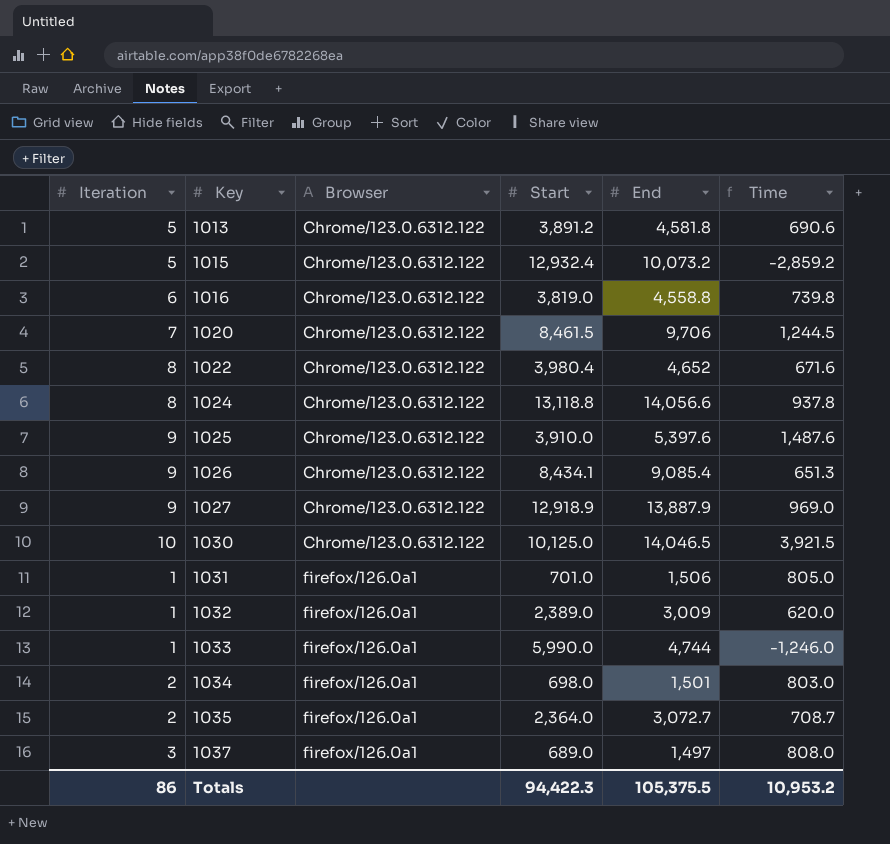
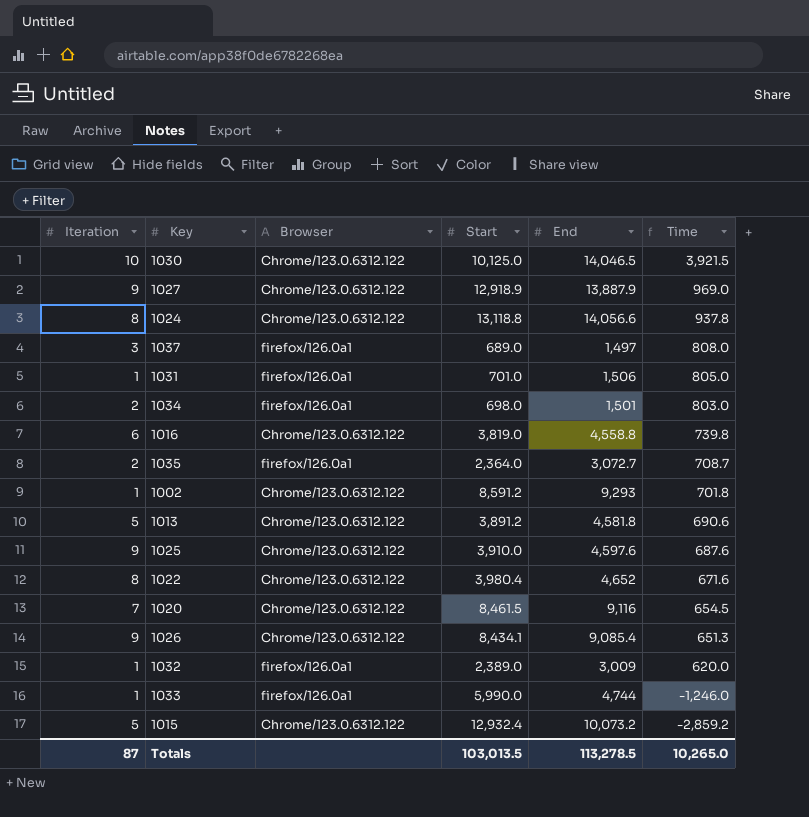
row order: Key ascending -> Time descending
row 1002: none -> 1 | Chrome/123.0.6312.122 | 8,591.2 | 9,293 | 701.8
1025 | End: 5,397.6 -> 4,597.6
1025 | Time: 1,487.6 -> 687.6
1020 | End: 9,706 -> 9,116
1020 | Time: 1,244.5 -> 654.5
Totals | Iteration: 86 -> 87
Totals | Start: 94,422.3 -> 103,013.5
Totals | End: 105,375.5 -> 113,278.5
Totals | Time: 10,953.2 -> 10,265.0

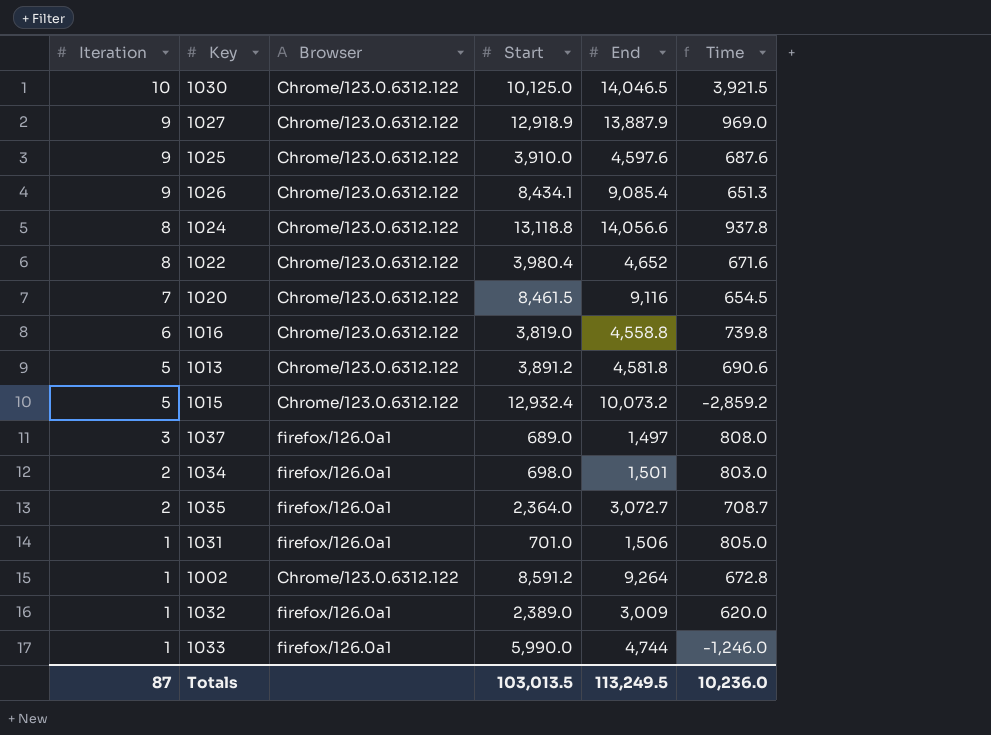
row order: Time descending -> Iteration descending
1002 | End: 9,293 -> 9,264
1002 | Time: 701.8 -> 672.8
Totals | End: 113,278.5 -> 113,249.5
Totals | Time: 10,265.0 -> 10,236.0

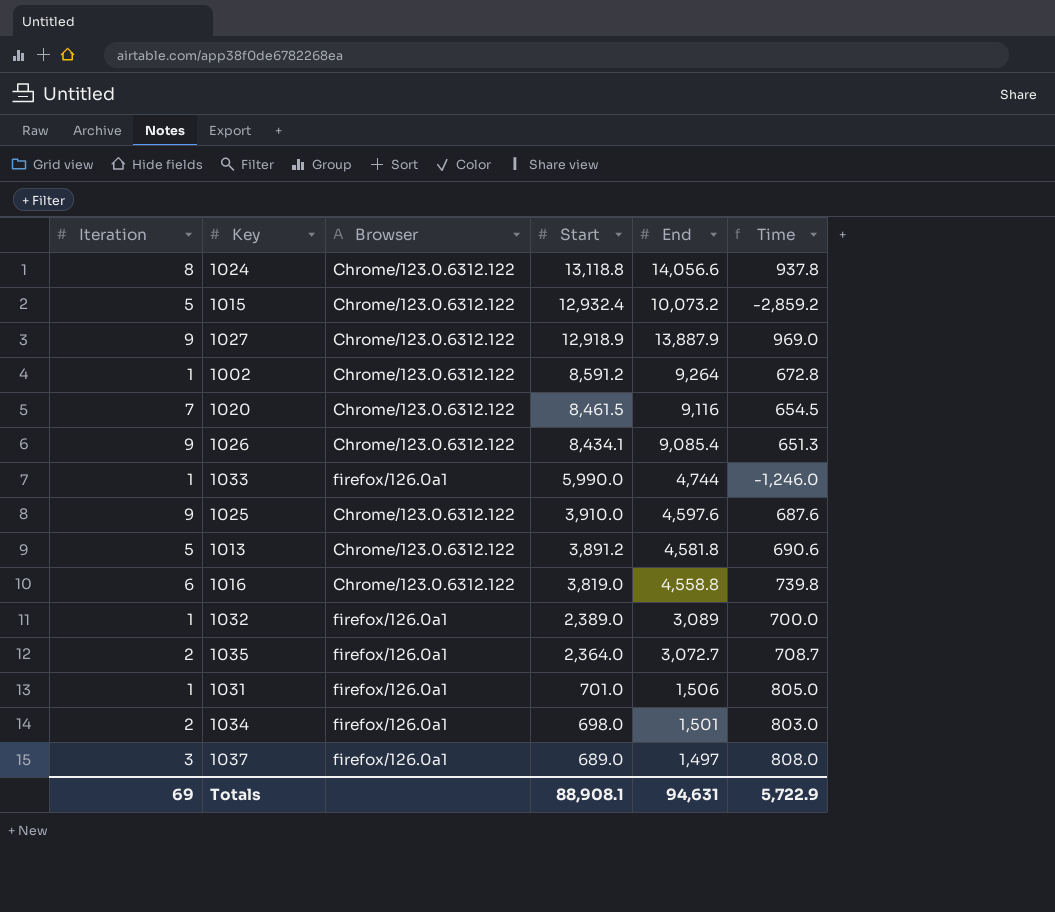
row order: Iteration descending -> Start descending
row 1030: 10 | Chrome/123.0.6312.122 | 10,125.0 | 14,046.5 | 3,921.5 -> none
row 1022: 8 | Chrome/123.0.6312.122 | 3,980.4 | 4,652 | 671.6 -> none
1032 | End: 3,009 -> 3,089
1032 | Time: 620.0 -> 700.0
Totals | Iteration: 87 -> 69
Totals | Start: 103,013.5 -> 88,908.1
Totals | End: 113,249.5 -> 94,631
Totals | Time: 10,236.0 -> 5,722.9

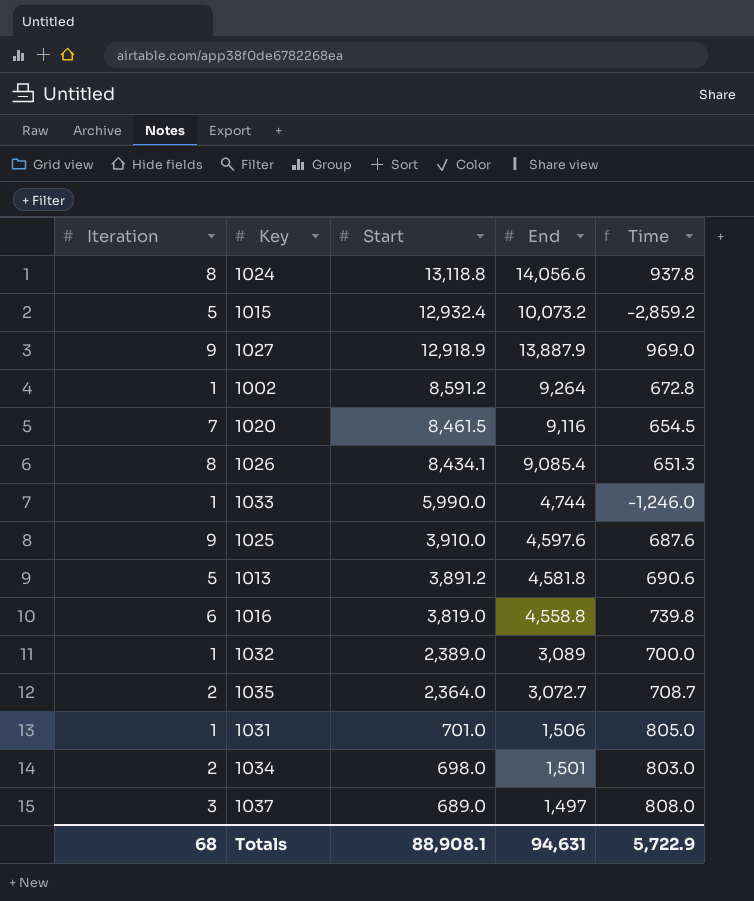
column Browser | position: 3 -> none
1026 | Iteration: 9 -> 8
Totals | Iteration: 69 -> 68

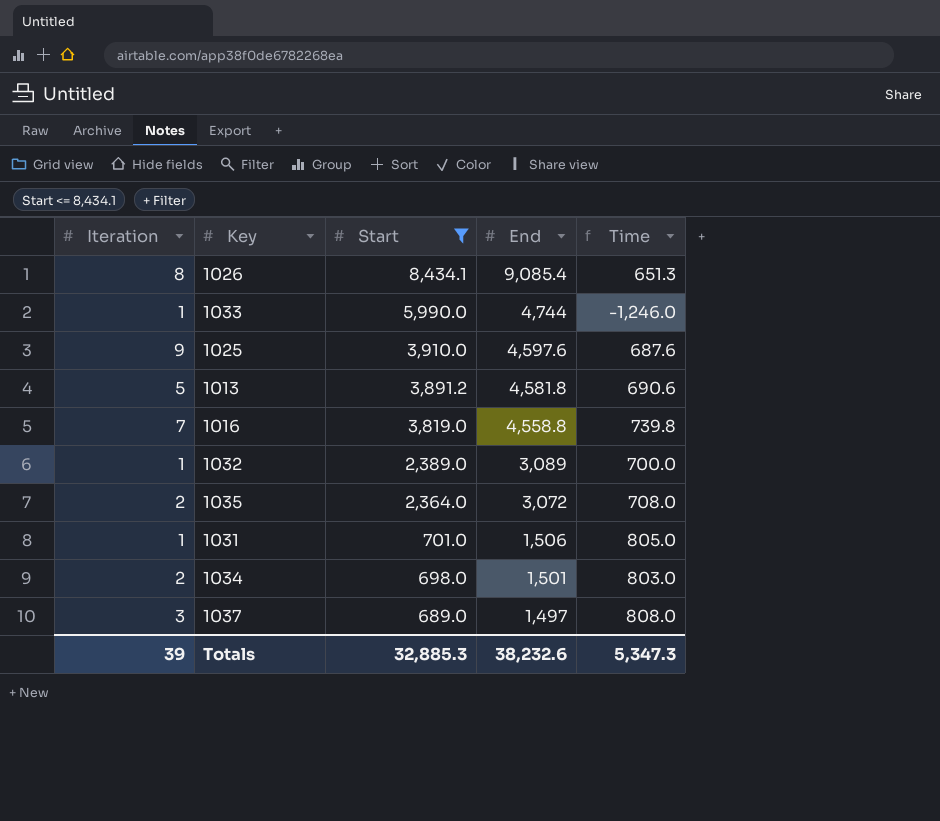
filter: none -> Start <= 8,434.1
1016 | Iteration: 6 -> 7
1035 | End: 3,072.7 -> 3,072
1035 | Time: 708.7 -> 708.0
Totals | Iteration: 68 -> 39
Totals | Start: 88,908.1 -> 32,885.3
Totals | End: 94,631 -> 38,232.6
Totals | Time: 5,722.9 -> 5,347.3

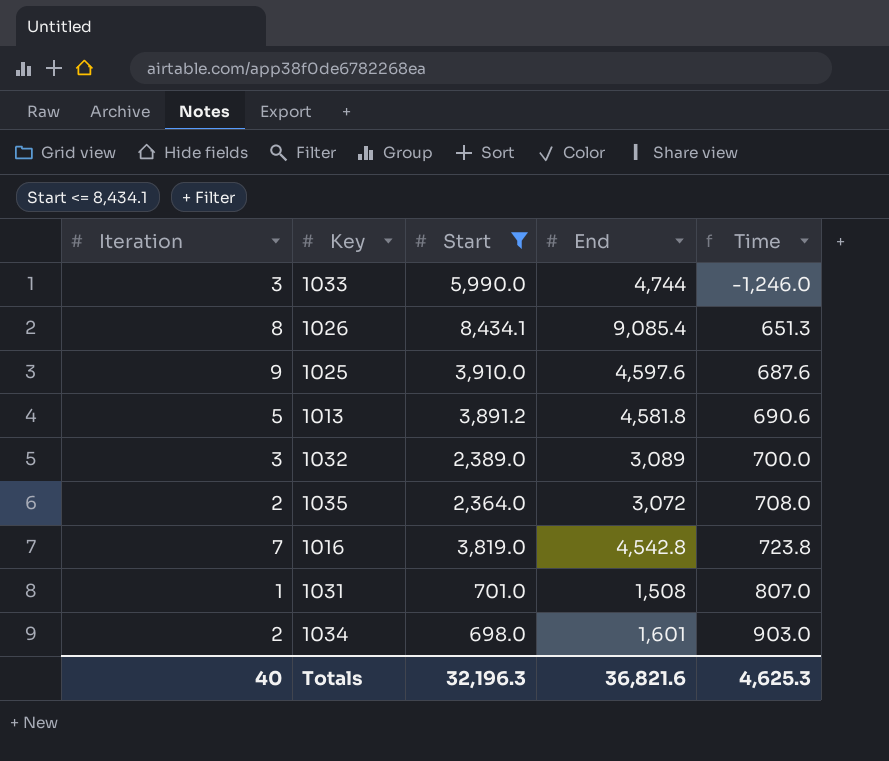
row order: Start descending -> Time ascending
row 1037: 3 | 689.0 | 1,497 | 808.0 -> none
1033 | Iteration: 1 -> 3
1032 | Iteration: 1 -> 3
1016 | End: 4,558.8 -> 4,542.8
1016 | Time: 739.8 -> 723.8
1031 | End: 1,506 -> 1,508
1031 | Time: 805.0 -> 807.0
1034 | End: 1,501 -> 1,601
1034 | Time: 803.0 -> 903.0
Totals | Iteration: 39 -> 40
Totals | Start: 32,885.3 -> 32,196.3
Totals | End: 38,232.6 -> 36,821.6
Totals | Time: 5,347.3 -> 4,625.3

